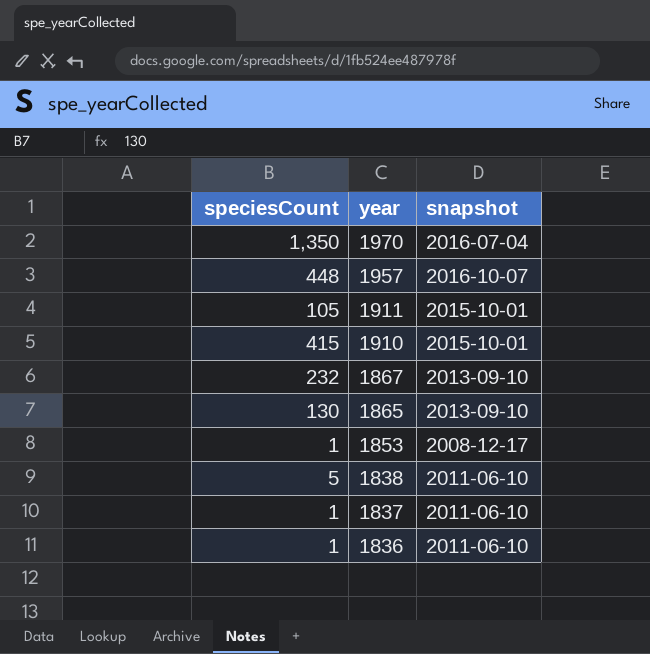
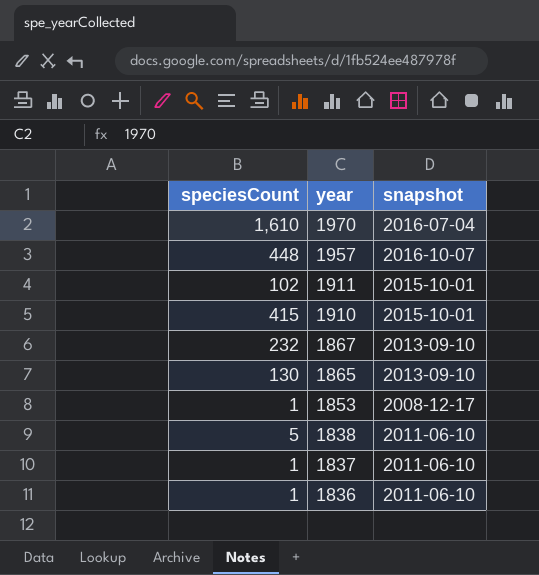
1970 | speciesCount: 1,350 -> 1,610
1911 | speciesCount: 105 -> 102

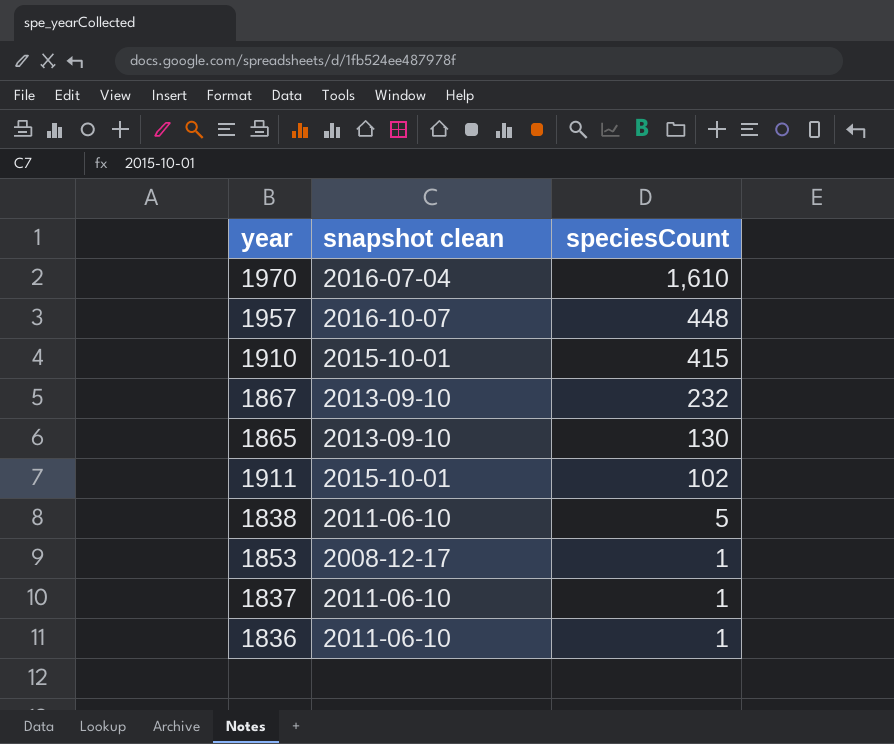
row order: year descending -> speciesCount descending
column name: snapshot -> snapshot clean
column speciesCount | position: 1 -> 3

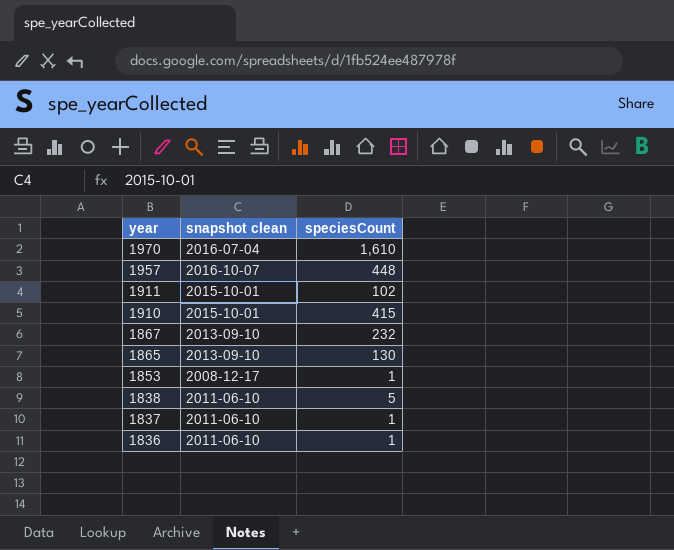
row order: speciesCount descending -> year descending

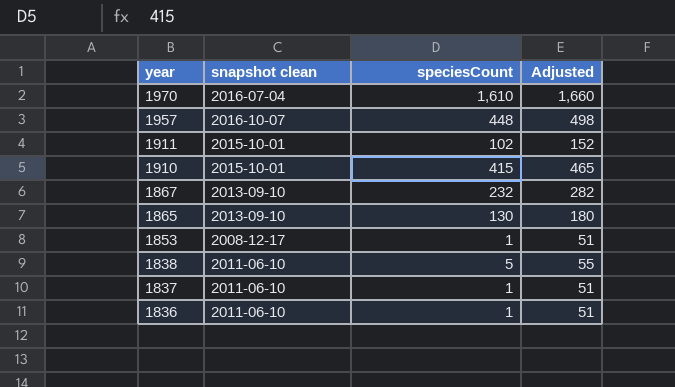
column Adjusted | formula: none -> [speciesCount] + 50

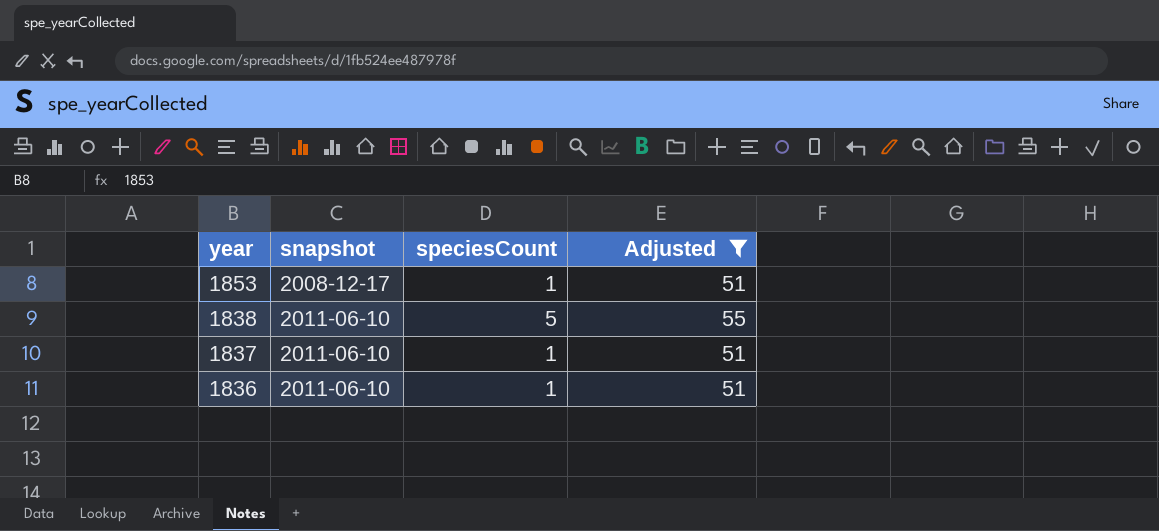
filter: none -> Adjusted <= 55
column name: snapshot clean -> snapshot

